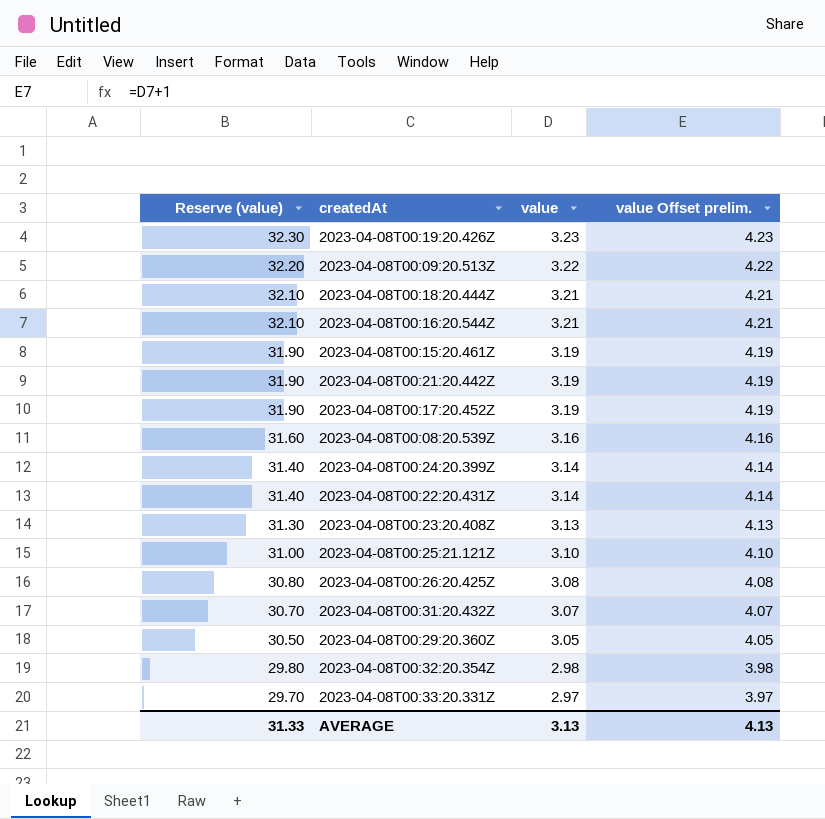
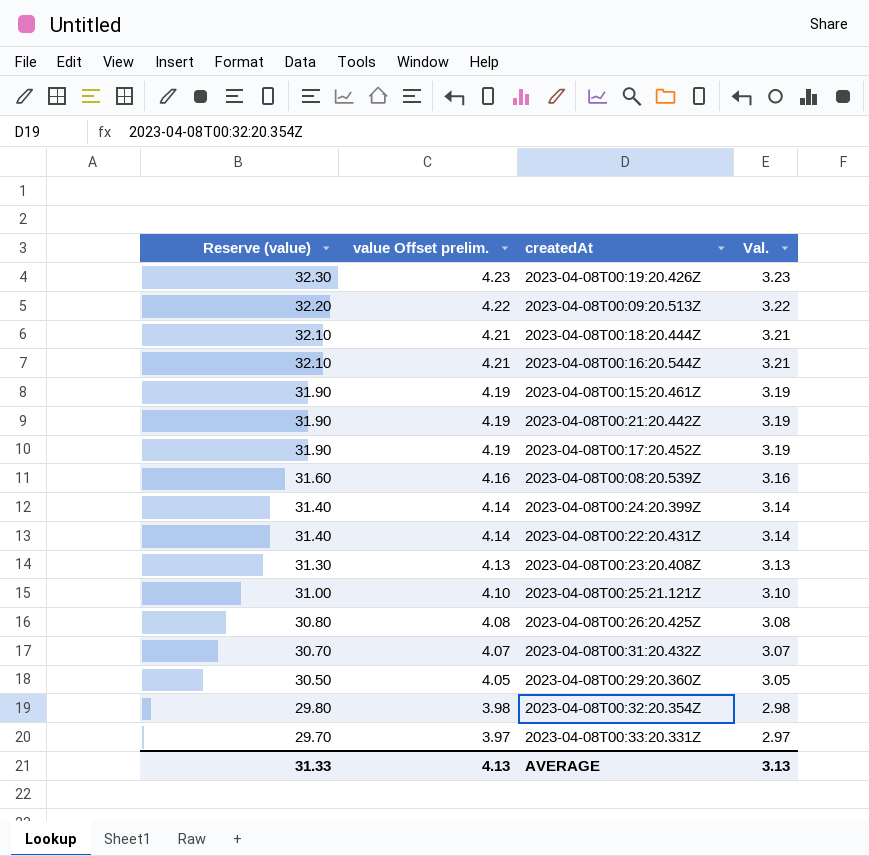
column value Offset prelim. | position: 4 -> 2
column name: value -> Val.

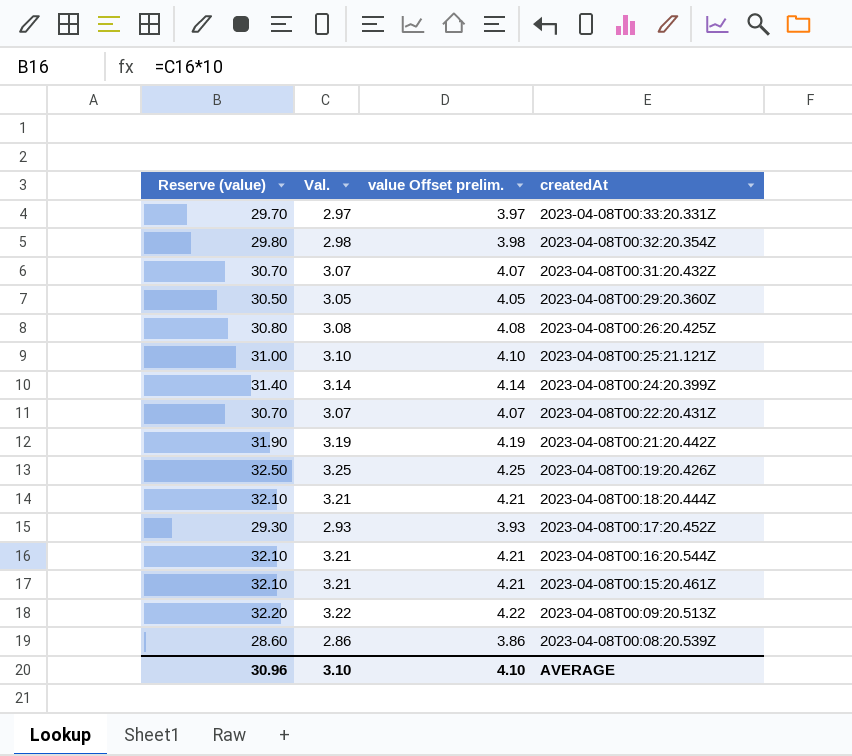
row order: Reserve (value) descending -> createdAt descending
column Val. | position: 4 -> 2
row 2023-04-08T00:23:20.408Z: 31.30 | 4.13 | 3.13 -> none
2023-04-08T00:22:20.431Z | Reserve (value): 31.40 -> 30.70
2023-04-08T00:22:20.431Z | Val.: 3.14 -> 3.07
2023-04-08T00:22:20.431Z | value Offset prelim.: 4.14 -> 4.07
2023-04-08T00:19:20.426Z | Reserve (value): 32.30 -> 32.50
2023-04-08T00:19:20.426Z | Val.: 3.23 -> 3.25
2023-04-08T00:19:20.426Z | value Offset prelim.: 4.23 -> 4.25
2023-04-08T00:17:20.452Z | Reserve (value): 31.90 -> 29.30
2023-04-08T00:17:20.452Z | Val.: 3.19 -> 2.93
2023-04-08T00:17:20.452Z | value Offset prelim.: 4.19 -> 3.93
2023-04-08T00:15:20.461Z | Reserve (value): 31.90 -> 32.10
2023-04-08T00:15:20.461Z | Val.: 3.19 -> 3.21
2023-04-08T00:15:20.461Z | value Offset prelim.: 4.19 -> 4.21
2023-04-08T00:08:20.539Z | Reserve (value): 31.60 -> 28.60
2023-04-08T00:08:20.539Z | Val.: 3.16 -> 2.86
2023-04-08T00:08:20.539Z | value Offset prelim.: 4.16 -> 3.86
AVERAGE | Reserve (value): 31.33 -> 30.96
AVERAGE | Val.: 3.13 -> 3.10
AVERAGE | value Offset prelim.: 4.13 -> 4.10

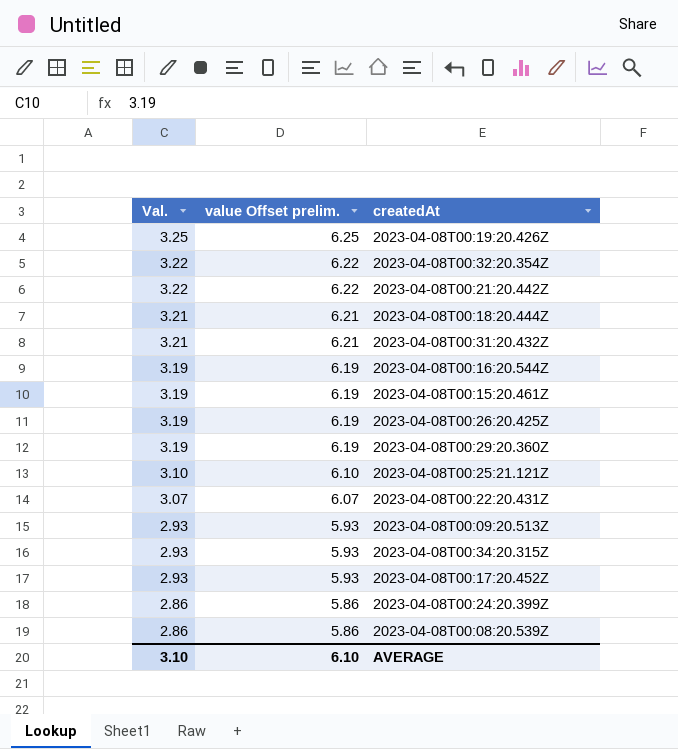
row order: createdAt descending -> Val. descending
column Reserve (value) | formula: [Val.] * 10 -> none
column value Offset prelim. | formula: [Val.] + 1 -> [Val.] + 3
row 2023-04-08T00:33:20.331Z: 29.70 | 2.97 | 3.97 -> none
2023-04-08T00:32:20.354Z | Val.: 2.98 -> 3.22
2023-04-08T00:21:20.442Z | Val.: 3.19 -> 3.22
2023-04-08T00:31:20.432Z | Val.: 3.07 -> 3.21
2023-04-08T00:16:20.544Z | Val.: 3.21 -> 3.19
2023-04-08T00:15:20.461Z | Val.: 3.21 -> 3.19
2023-04-08T00:26:20.425Z | Val.: 3.08 -> 3.19
2023-04-08T00:29:20.360Z | Val.: 3.05 -> 3.19
2023-04-08T00:09:20.513Z | Val.: 3.22 -> 2.93
row 2023-04-08T00:34:20.315Z: none -> 2.93 | 5.93
2023-04-08T00:24:20.399Z | Val.: 3.14 -> 2.86
AVERAGE | value Offset prelim.: 4.10 -> 6.10

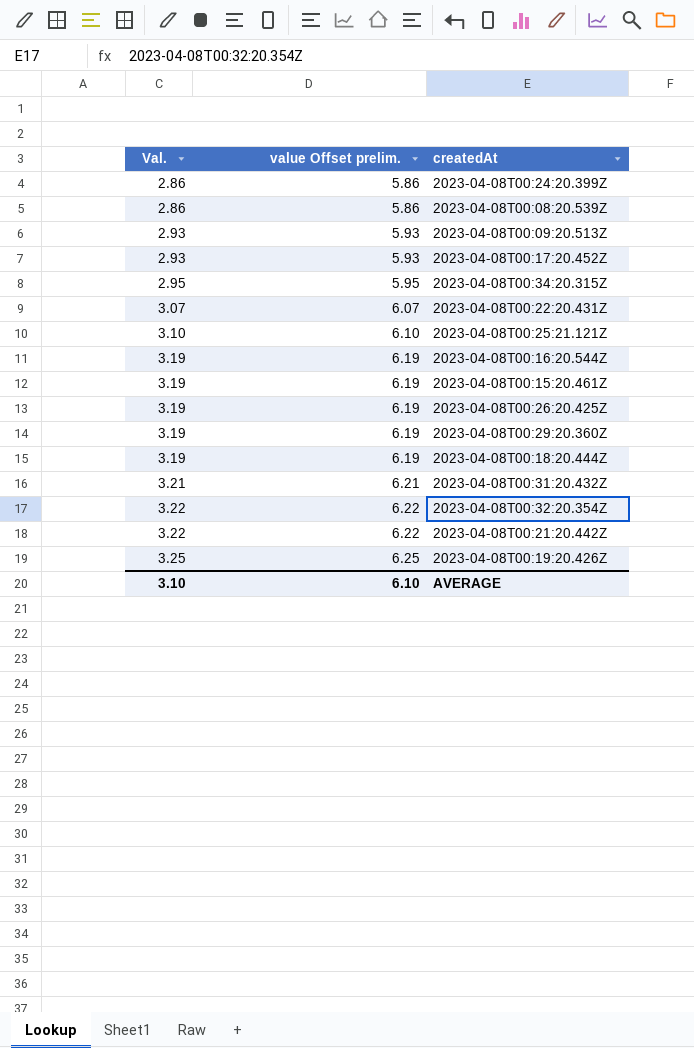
row order: Val. descending -> Val. ascending
2023-04-08T00:34:20.315Z | Val.: 2.93 -> 2.95
2023-04-08T00:34:20.315Z | value Offset prelim.: 5.93 -> 5.95
2023-04-08T00:18:20.444Z | Val.: 3.21 -> 3.19
2023-04-08T00:18:20.444Z | value Offset prelim.: 6.21 -> 6.19

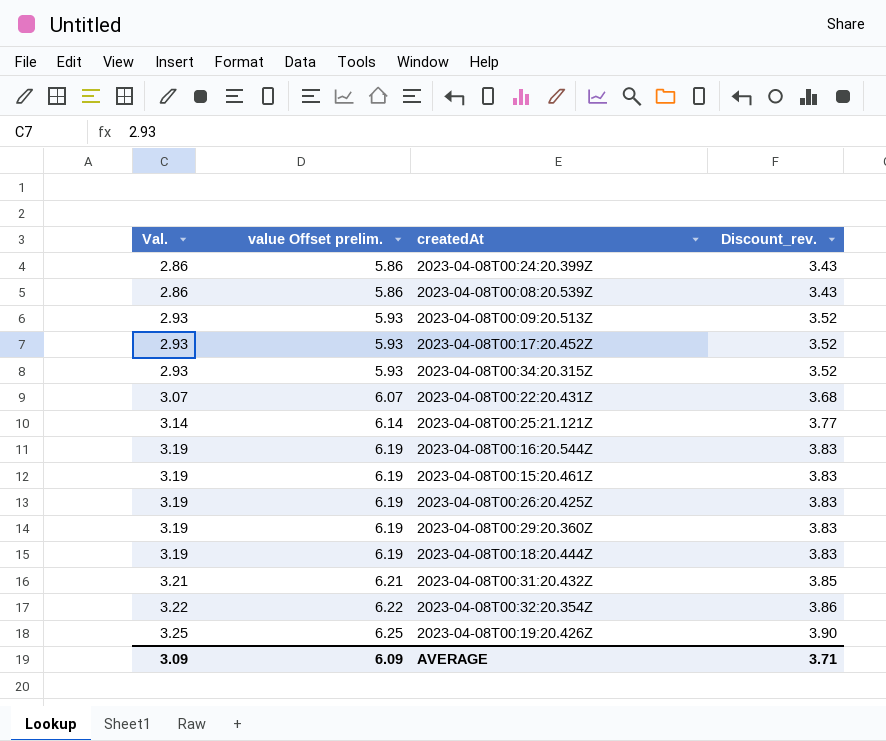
column Discount_rev. | formula: none -> [Val.] * 1.2
row 2023-04-08T00:21:20.442Z: 3.22 | 6.22 -> none
2023-04-08T00:34:20.315Z | Val.: 2.95 -> 2.93
2023-04-08T00:34:20.315Z | value Offset prelim.: 5.95 -> 5.93
2023-04-08T00:25:21.121Z | Val.: 3.10 -> 3.14
2023-04-08T00:25:21.121Z | value Offset prelim.: 6.10 -> 6.14
AVERAGE | Val.: 3.10 -> 3.09
AVERAGE | value Offset prelim.: 6.10 -> 6.09

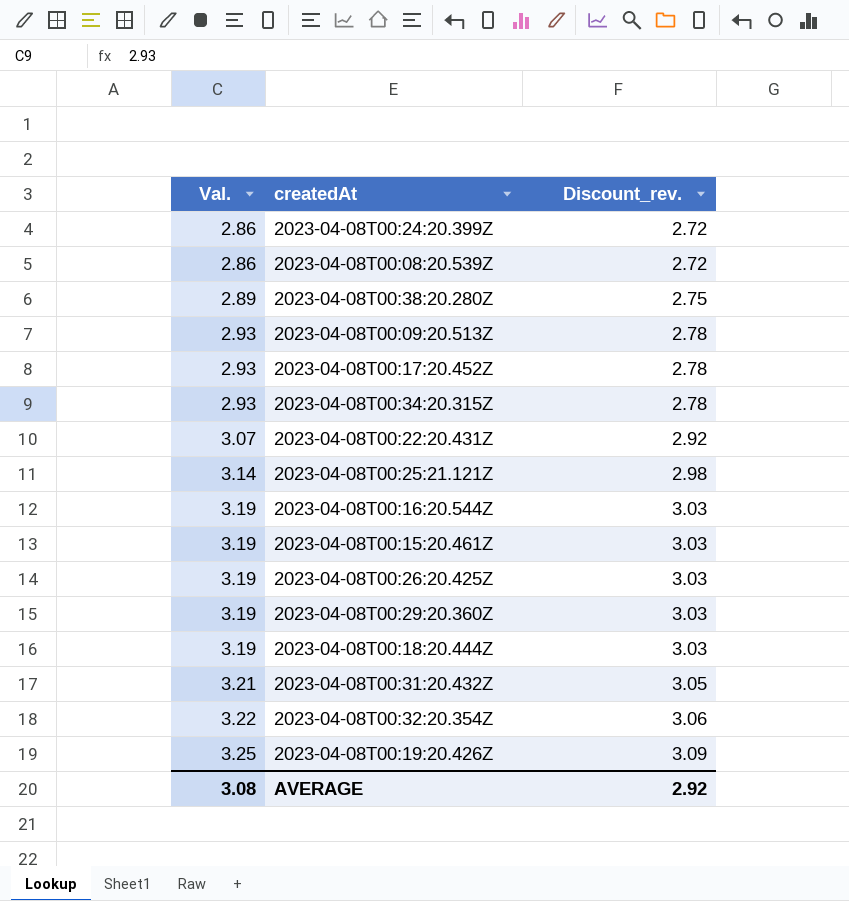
column value Offset prelim. | formula: [Val.] + 3 -> none
column Discount_rev. | formula: [Val.] * 1.2 -> [Val.] * 0.95
row 2023-04-08T00:38:20.280Z: none -> 2.89 | 2.75
AVERAGE | Val.: 3.09 -> 3.08
AVERAGE | Discount_rev.: 3.71 -> 2.92

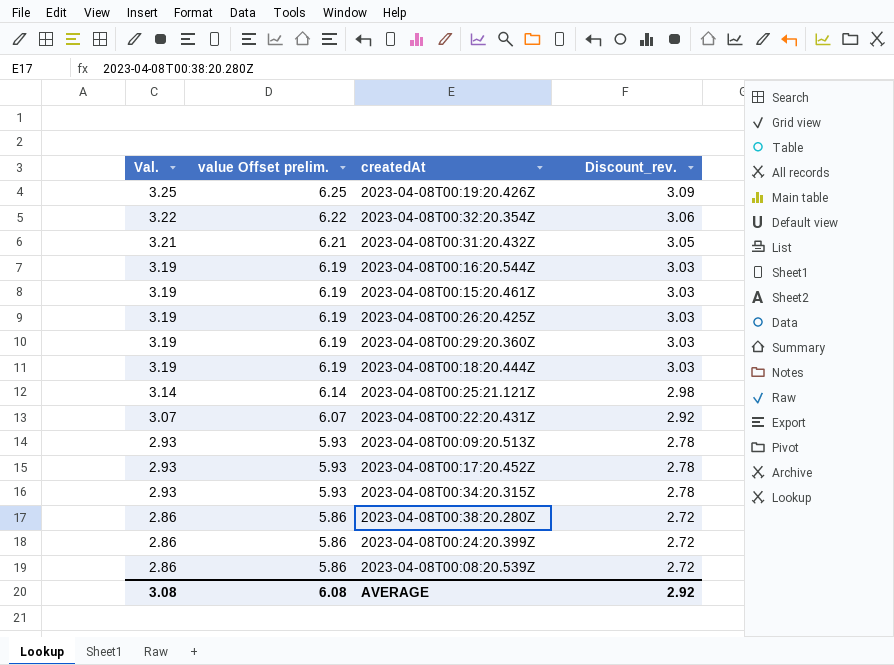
row order: Val. ascending -> Val. descending
column value Offset prelim. | formula: none -> [Val.] + 3
2023-04-08T00:38:20.280Z | Val.: 2.89 -> 2.86
2023-04-08T00:38:20.280Z | Discount_rev.: 2.75 -> 2.72

